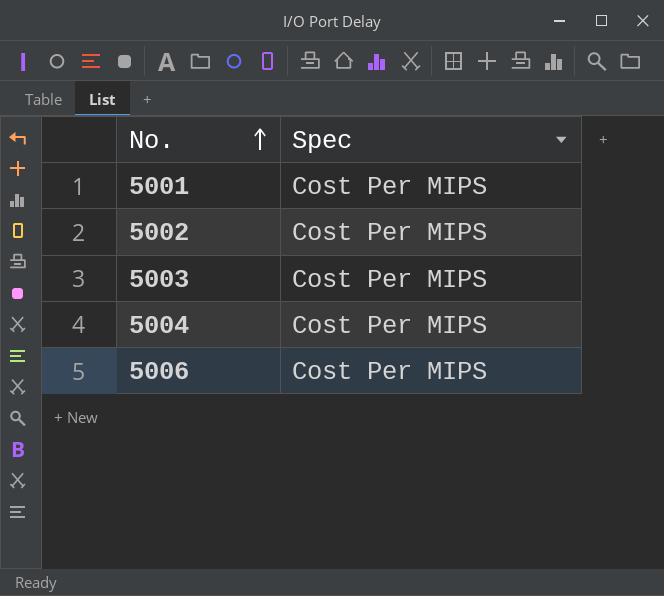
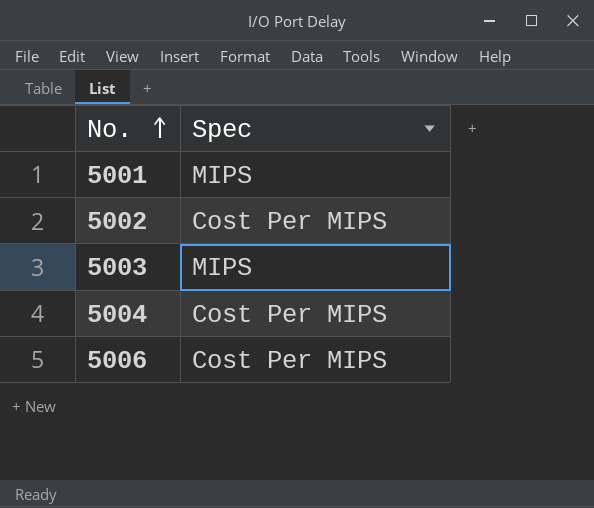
5001 | Spec: Cost Per MIPS -> MIPS
5003 | Spec: Cost Per MIPS -> MIPS

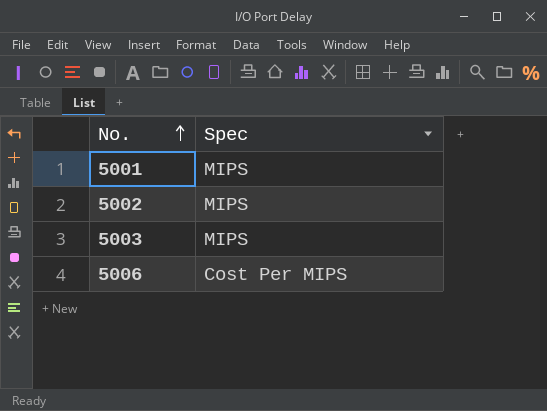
row 5004: Cost Per MIPS -> none
5002 | Spec: Cost Per MIPS -> MIPS

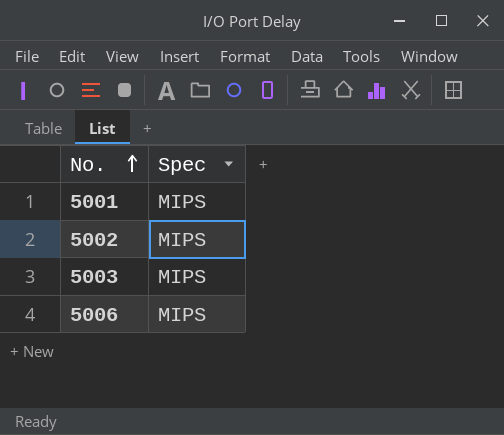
5006 | Spec: Cost Per MIPS -> MIPS

